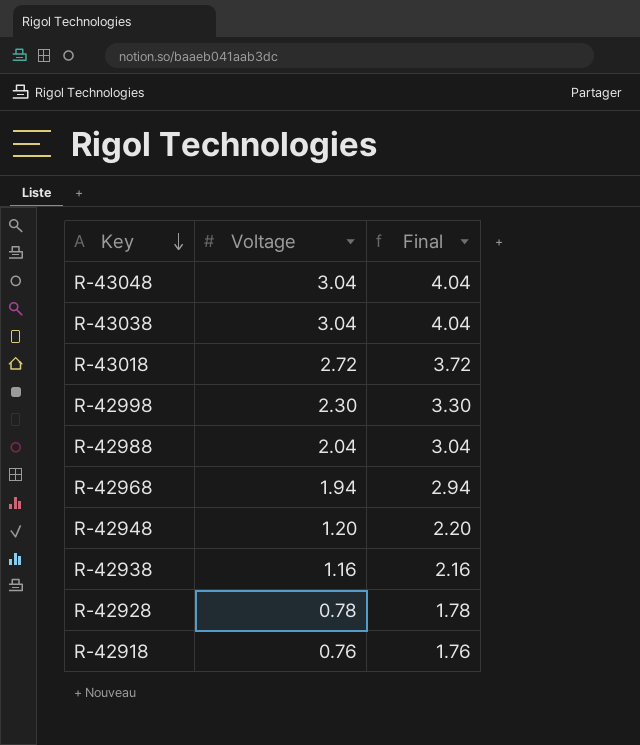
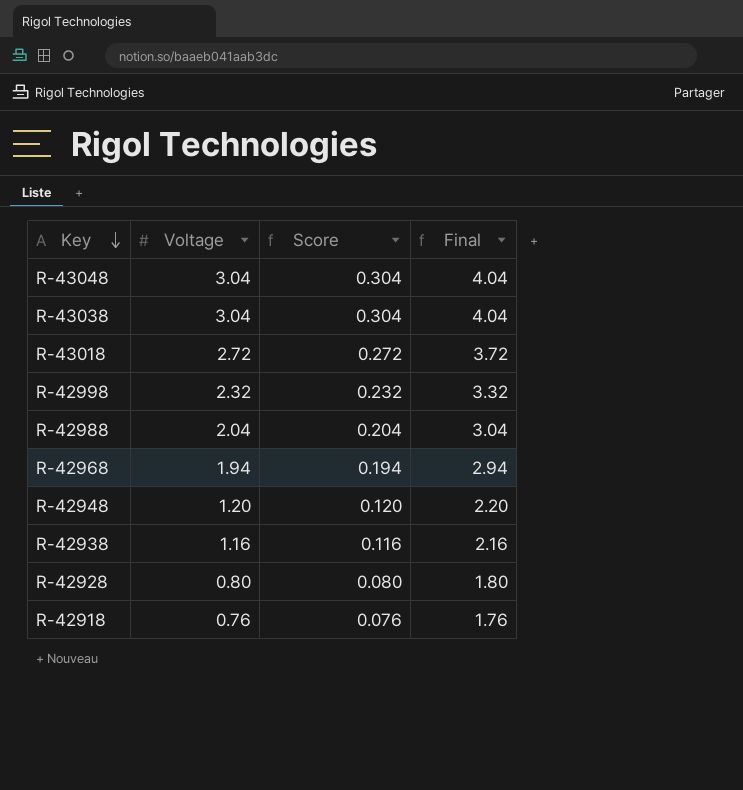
column Score | formula: none -> [Voltage] * 0.1
R-42998 | Voltage: 2.30 -> 2.32
R-42998 | Final: 3.30 -> 3.32
R-42928 | Voltage: 0.78 -> 0.80
R-42928 | Final: 1.78 -> 1.80

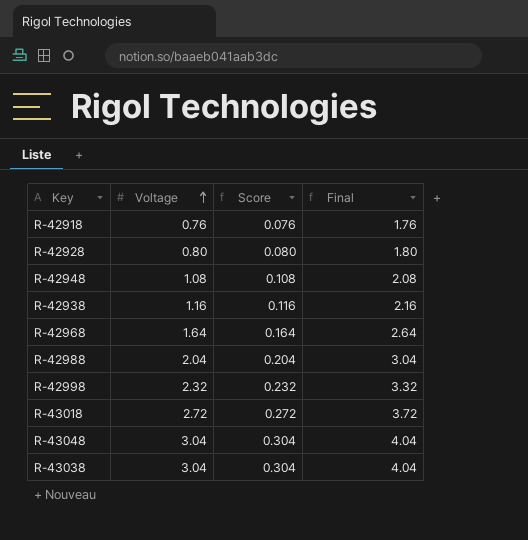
row order: Key descending -> Voltage ascending
R-42948 | Voltage: 1.20 -> 1.08
R-42948 | Score: 0.120 -> 0.108
R-42948 | Final: 2.20 -> 2.08
R-42968 | Voltage: 1.94 -> 1.64
R-42968 | Score: 0.194 -> 0.164
R-42968 | Final: 2.94 -> 2.64

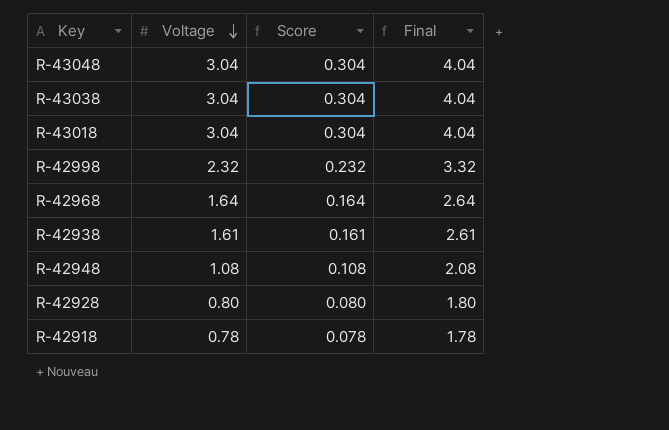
row order: Voltage ascending -> Voltage descending
row R-42988: 2.04 | 0.204 | 3.04 -> none
R-43018 | Voltage: 2.72 -> 3.04
R-43018 | Score: 0.272 -> 0.304
R-43018 | Final: 3.72 -> 4.04
R-42938 | Voltage: 1.16 -> 1.61
R-42938 | Score: 0.116 -> 0.161
R-42938 | Final: 2.16 -> 2.61
R-42918 | Voltage: 0.76 -> 0.78
R-42918 | Score: 0.076 -> 0.078
R-42918 | Final: 1.76 -> 1.78

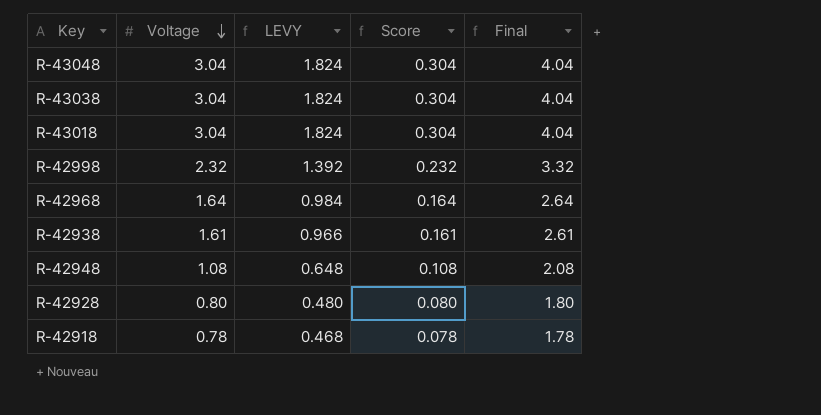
column LEVY | formula: none -> [Voltage] * 0.6

